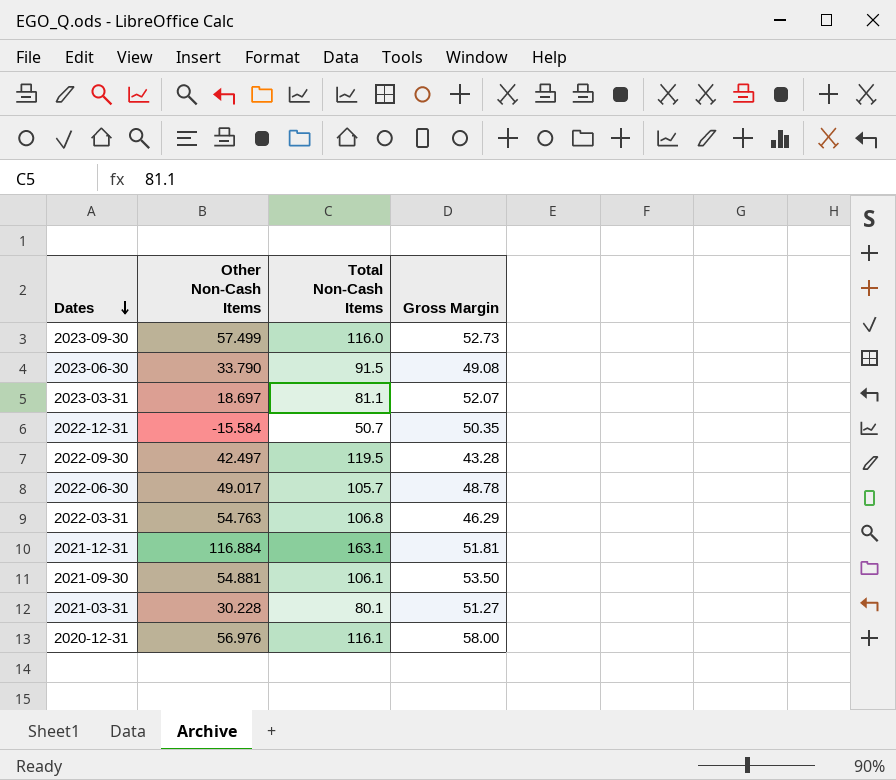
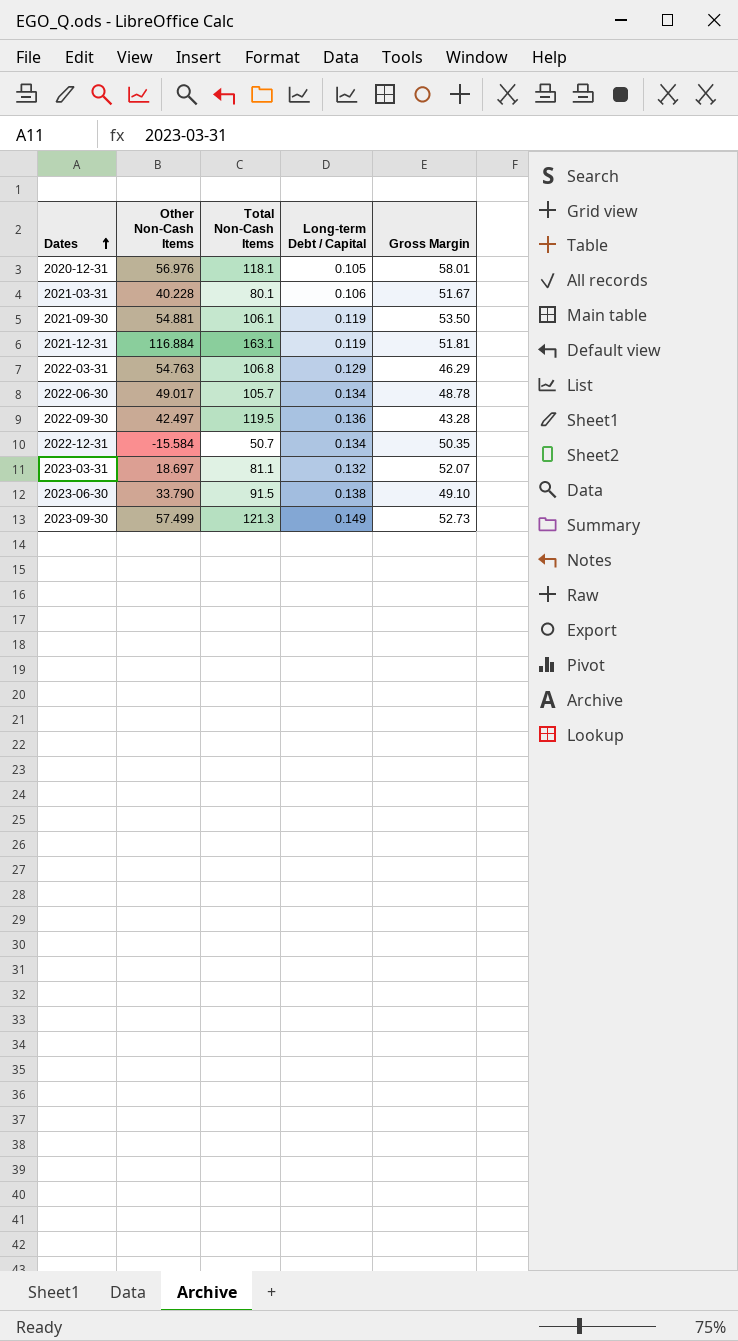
row order: Dates descending -> Dates ascending
column Long-term Debt / Capital | position: none -> 4
2020-12-31 | Total Non-Cash Items: 116.1 -> 118.1
2020-12-31 | Gross Margin: 58.00 -> 58.01
2021-03-31 | Other Non-Cash Items: 30.228 -> 40.228
2021-03-31 | Gross Margin: 51.27 -> 51.67
2023-06-30 | Gross Margin: 49.08 -> 49.10
2023-09-30 | Total Non-Cash Items: 116.0 -> 121.3

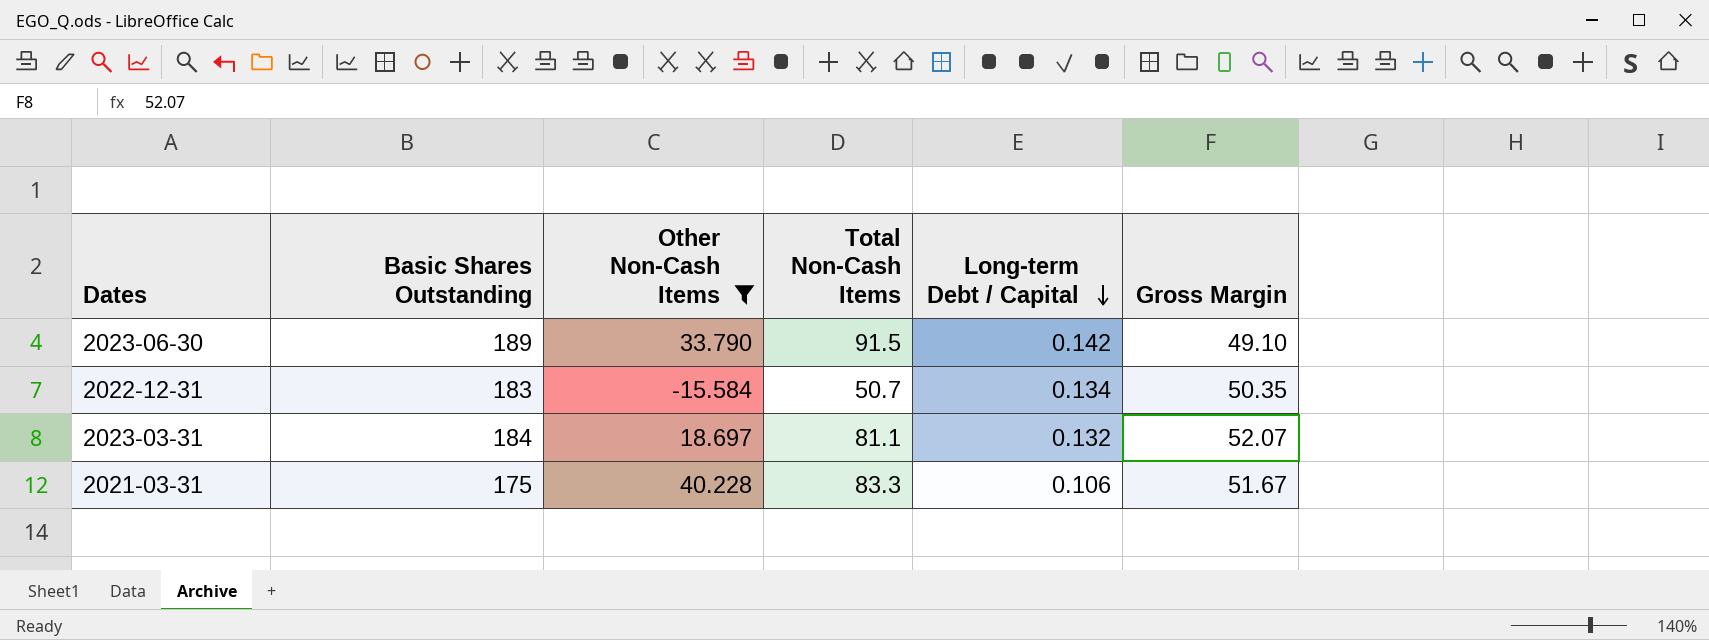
filter: none -> Other Non-Cash Items <= 40.228
row order: Dates ascending -> Long-term Debt / Capital descending
column Basic Shares Outstanding | position: none -> 2
2023-06-30 | Long-term Debt / Capital: 0.138 -> 0.142
2021-03-31 | Total Non-Cash Items: 80.1 -> 83.3

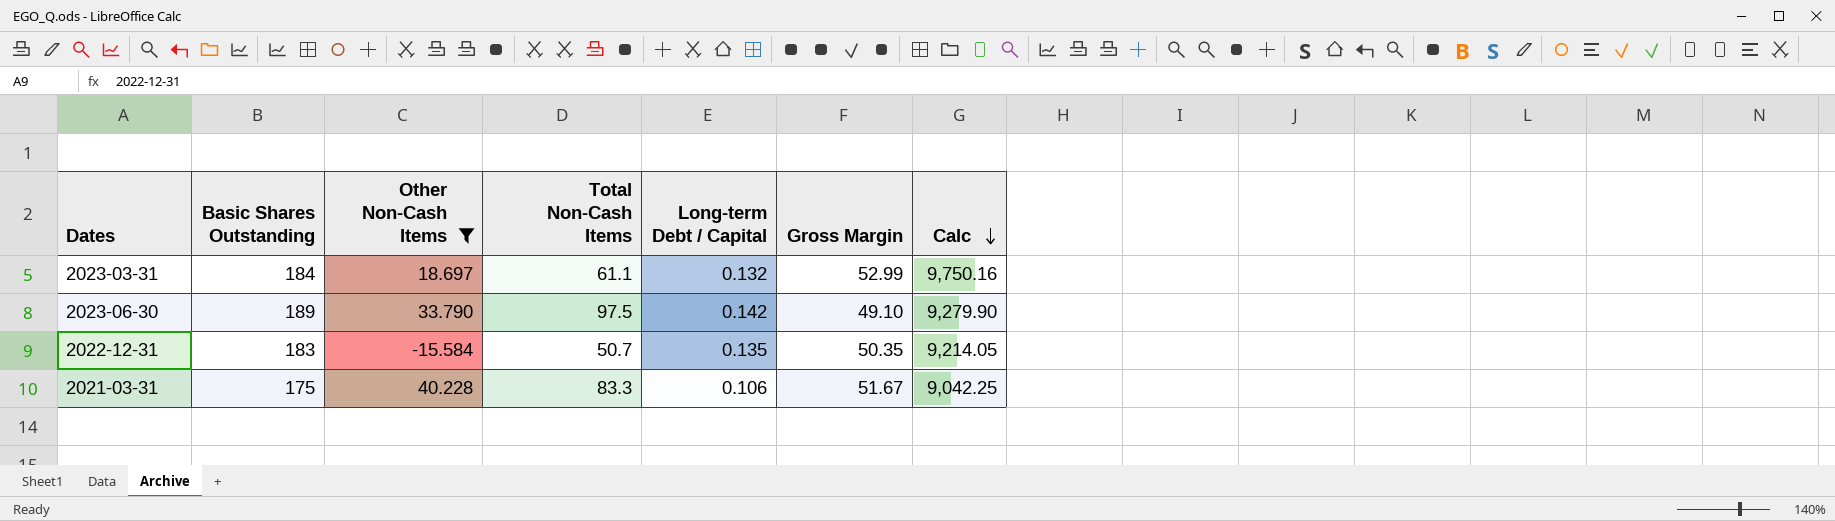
row order: Long-term Debt / Capital descending -> Calc descending
column Calc | formula: none -> [Basic Shares Outstanding] * [Gross Margin]
2023-03-31 | Total Non-Cash Items: 81.1 -> 61.1
2023-03-31 | Gross Margin: 52.07 -> 52.99
2023-06-30 | Total Non-Cash Items: 91.5 -> 97.5
2022-12-31 | Long-term Debt / Capital: 0.134 -> 0.135

